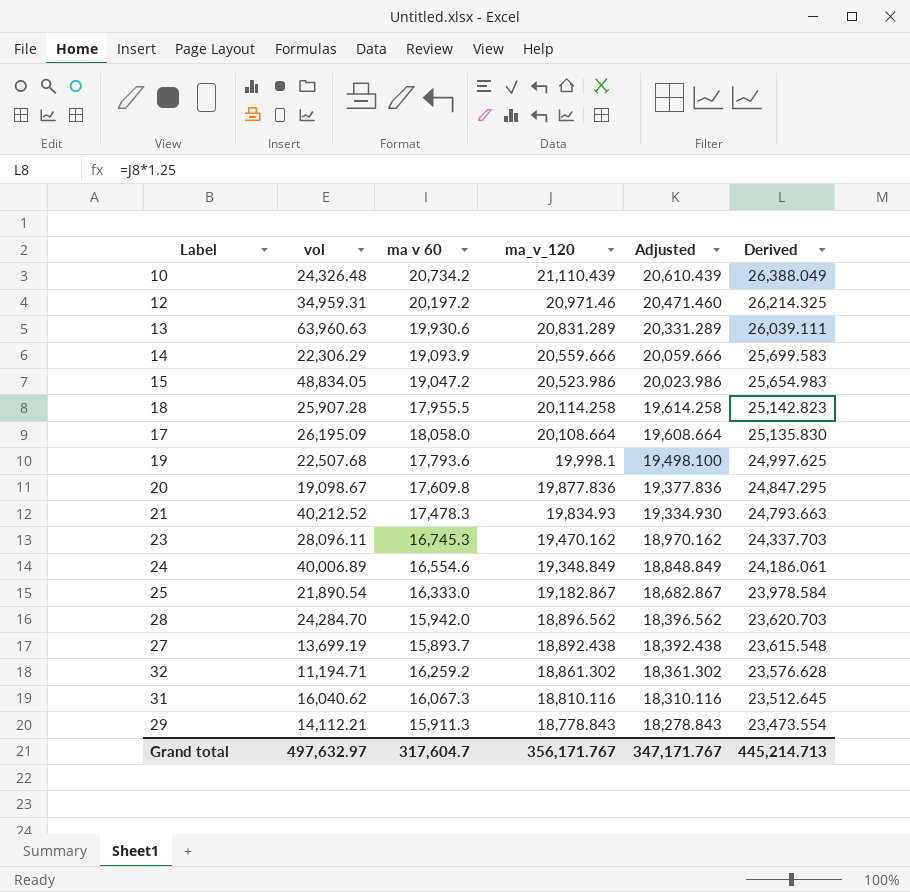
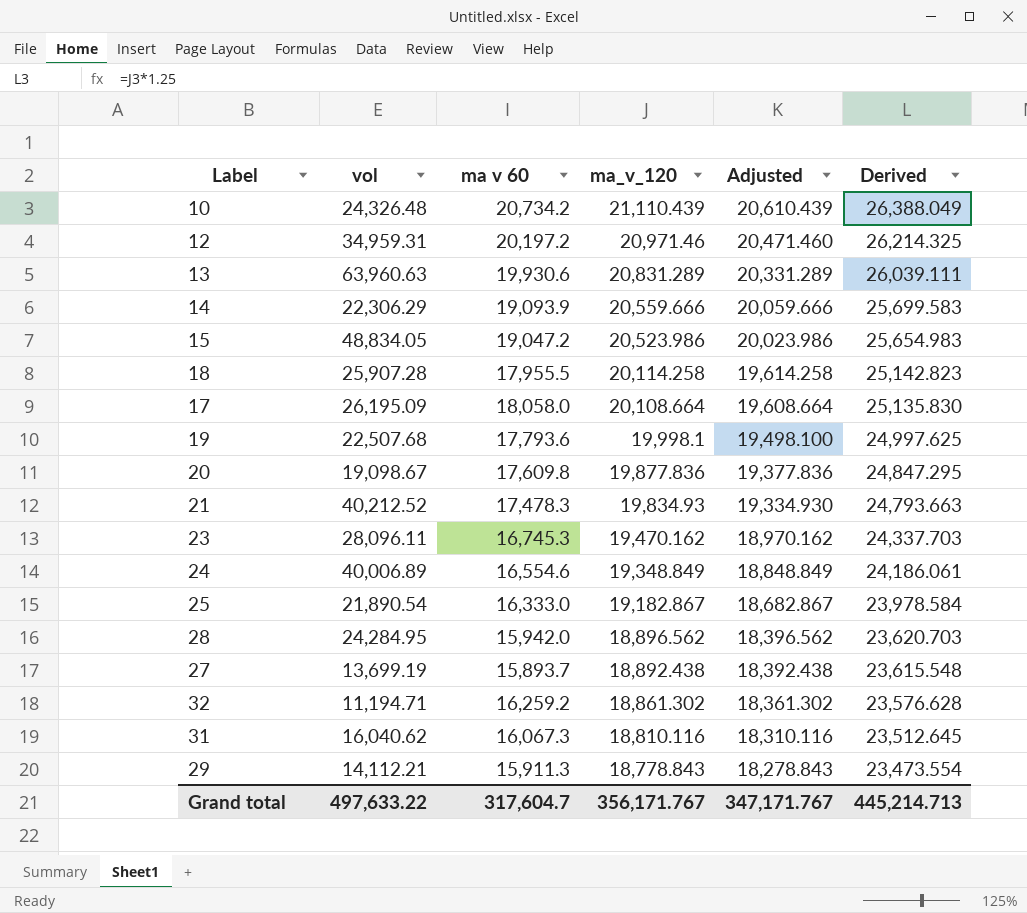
28 | vol: 24,284.70 -> 24,284.95
Grand total | vol: 497,632.97 -> 497,633.22

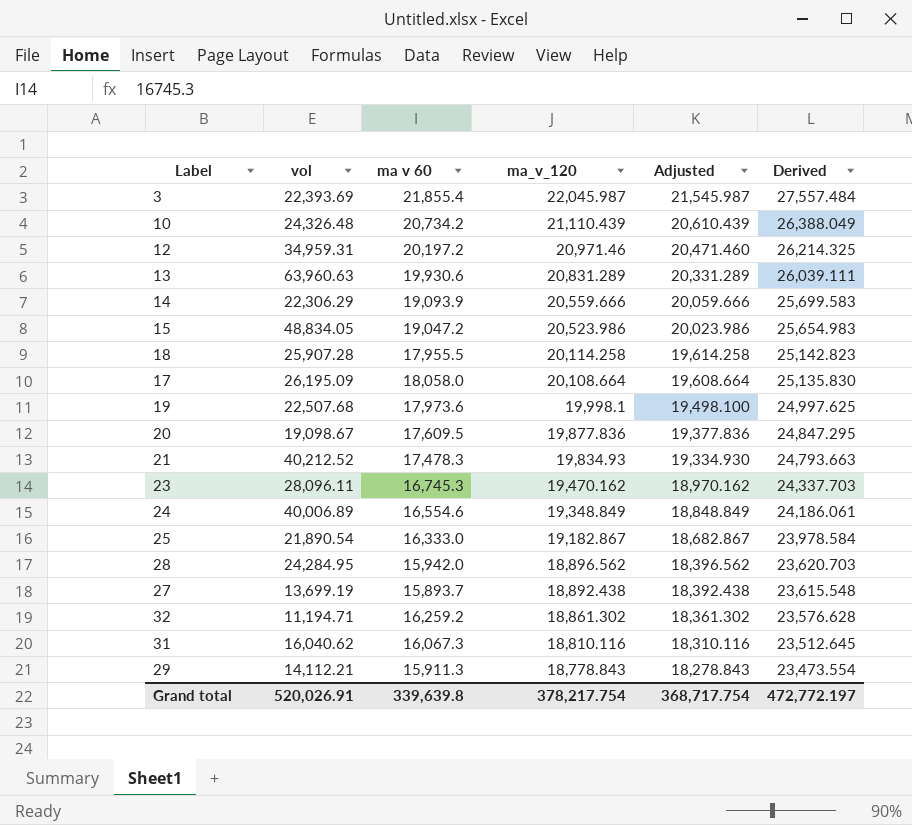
row 3: none -> 22,393.69 | 21,855.4 | 22,045.987 | 21,545.987 | 27,557.484
19 | ma v 60: 17,793.6 -> 17,973.6
20 | ma v 60: 17,609.8 -> 17,609.5
Grand total | vol: 497,633.22 -> 520,026.91
Grand total | ma v 60: 317,604.7 -> 339,639.8
Grand total | ma_v_120: 356,171.767 -> 378,217.754
Grand total | Adjusted: 347,171.767 -> 368,717.754
Grand total | Derived: 445,214.713 -> 472,772.197

